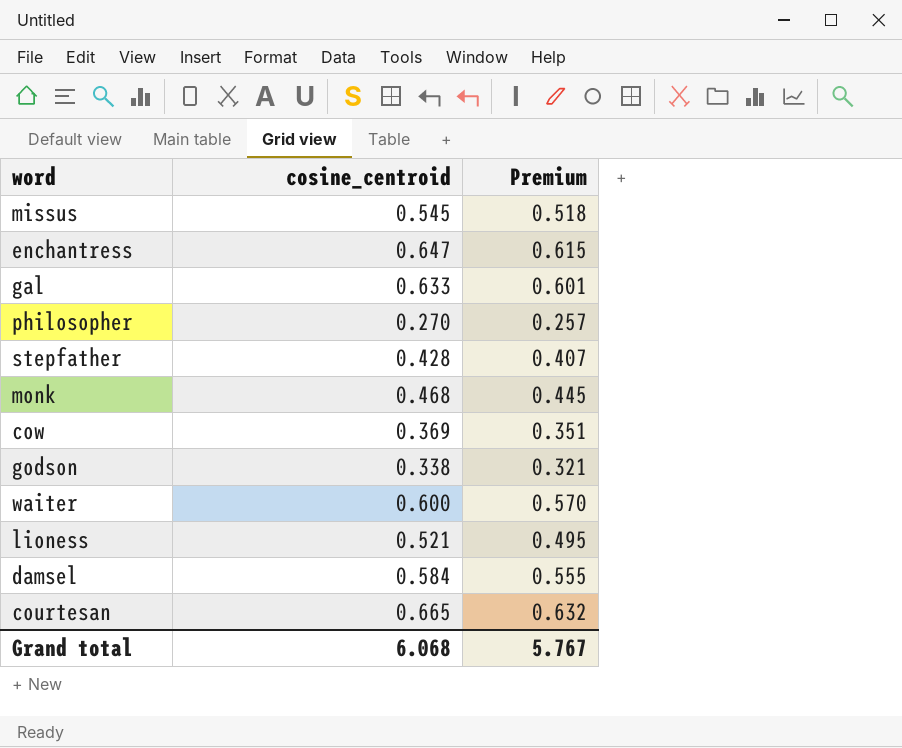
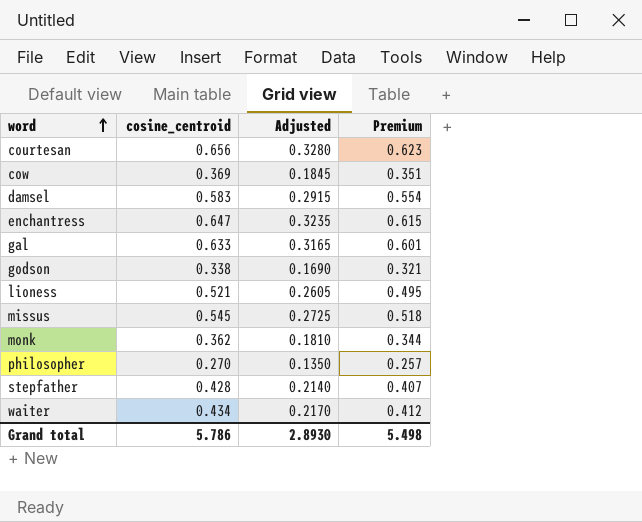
row order: none -> word ascending
column Adjusted | formula: none -> [cosine_centroid] * 0.5
courtesan | cosine_centroid: 0.665 -> 0.656
courtesan | Premium: 0.632 -> 0.623
damsel | cosine_centroid: 0.584 -> 0.583
damsel | Premium: 0.555 -> 0.554
monk | cosine_centroid: 0.468 -> 0.362
monk | Premium: 0.445 -> 0.344
waiter | cosine_centroid: 0.600 -> 0.434
waiter | Premium: 0.570 -> 0.412
Grand total | cosine_centroid: 6.068 -> 5.786
Grand total | Premium: 5.767 -> 5.498

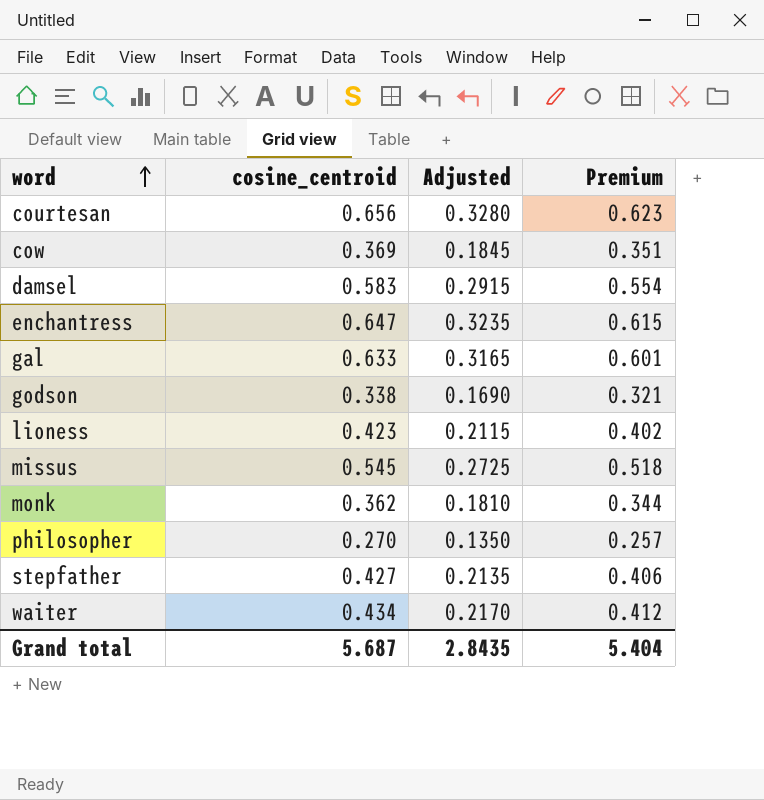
lioness | cosine_centroid: 0.521 -> 0.423
lioness | Adjusted: 0.2605 -> 0.2115
lioness | Premium: 0.495 -> 0.402
stepfather | cosine_centroid: 0.428 -> 0.427
stepfather | Adjusted: 0.2140 -> 0.2135
stepfather | Premium: 0.407 -> 0.406
Grand total | cosine_centroid: 5.786 -> 5.687
Grand total | Adjusted: 2.8930 -> 2.8435
Grand total | Premium: 5.498 -> 5.404

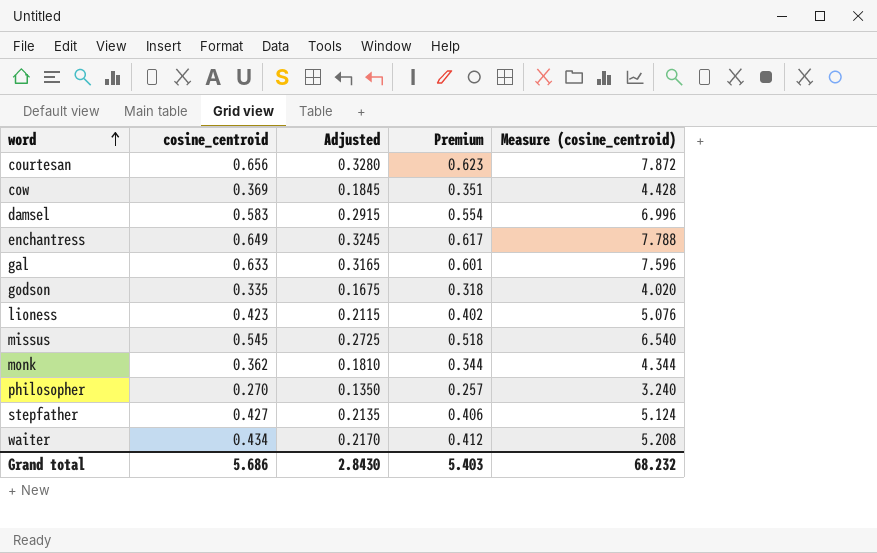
column Measure (cosine_centroid) | formula: none -> [cosine_centroid] * 12
enchantress | cosine_centroid: 0.647 -> 0.649
enchantress | Adjusted: 0.3235 -> 0.3245
enchantress | Premium: 0.615 -> 0.617
godson | cosine_centroid: 0.338 -> 0.335
godson | Adjusted: 0.1690 -> 0.1675
godson | Premium: 0.321 -> 0.318
Grand total | cosine_centroid: 5.687 -> 5.686
Grand total | Adjusted: 2.8435 -> 2.8430
Grand total | Premium: 5.404 -> 5.403

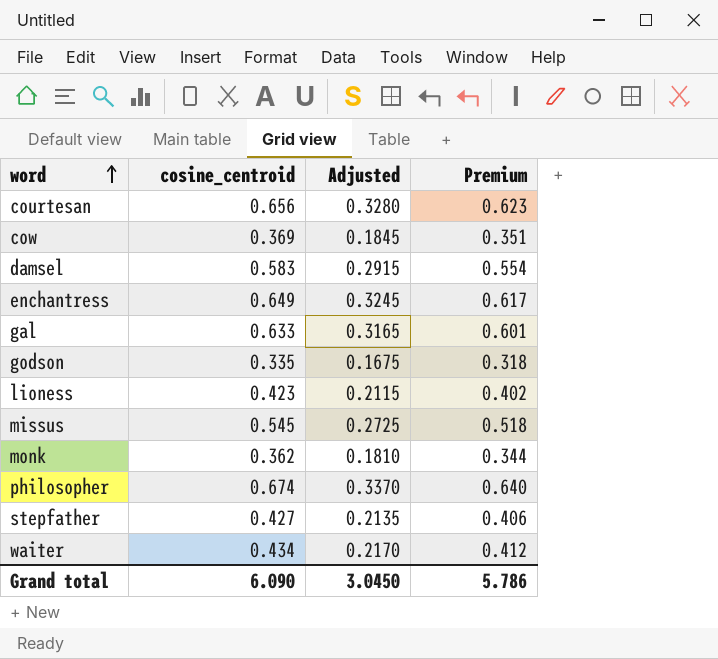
column Measure (cosine_centroid) | formula: [cosine_centroid] * 12 -> none
philosopher | cosine_centroid: 0.270 -> 0.674
philosopher | Adjusted: 0.1350 -> 0.3370
philosopher | Premium: 0.257 -> 0.640
Grand total | cosine_centroid: 5.686 -> 6.090
Grand total | Adjusted: 2.8430 -> 3.0450
Grand total | Premium: 5.403 -> 5.786

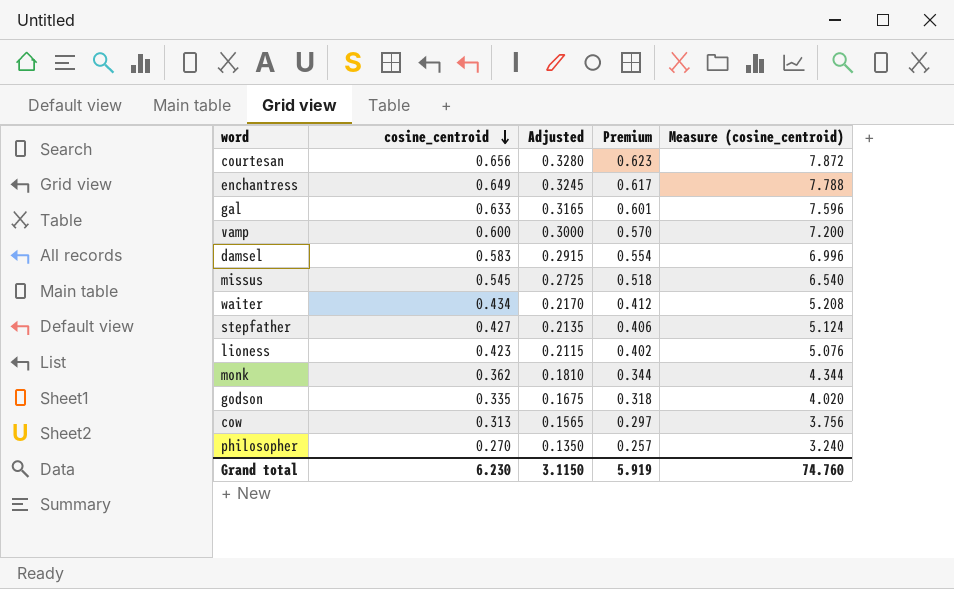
row order: word ascending -> cosine_centroid descending
column Measure (cosine_centroid) | formula: none -> [cosine_centroid] * 12
row vamp: none -> 0.600 | 0.3000 | 0.570 | 7.200
cow | cosine_centroid: 0.369 -> 0.313
cow | Adjusted: 0.1845 -> 0.1565
cow | Premium: 0.351 -> 0.297
philosopher | cosine_centroid: 0.674 -> 0.270
philosopher | Adjusted: 0.3370 -> 0.1350
philosopher | Premium: 0.640 -> 0.257
Grand total | cosine_centroid: 6.090 -> 6.230
Grand total | Adjusted: 3.0450 -> 3.1150
Grand total | Premium: 5.786 -> 5.919

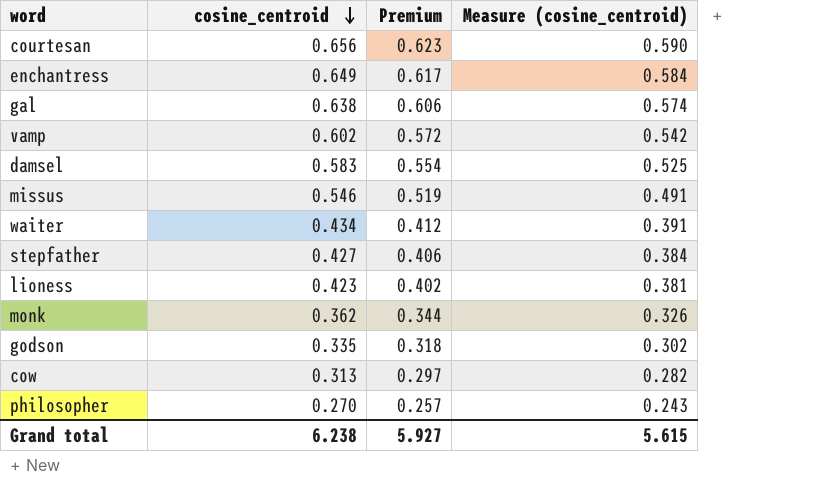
column Adjusted | formula: [cosine_centroid] * 0.5 -> none
column Measure (cosine_centroid) | formula: [cosine_centroid] * 12 -> [cosine_centroid] * 0.9
gal | cosine_centroid: 0.633 -> 0.638
gal | Premium: 0.601 -> 0.606
vamp | cosine_centroid: 0.600 -> 0.602
vamp | Premium: 0.570 -> 0.572
missus | cosine_centroid: 0.545 -> 0.546
missus | Premium: 0.518 -> 0.519
Grand total | cosine_centroid: 6.230 -> 6.238
Grand total | Premium: 5.919 -> 5.927
Grand total | Measure (cosine_centroid): 74.760 -> 5.615

